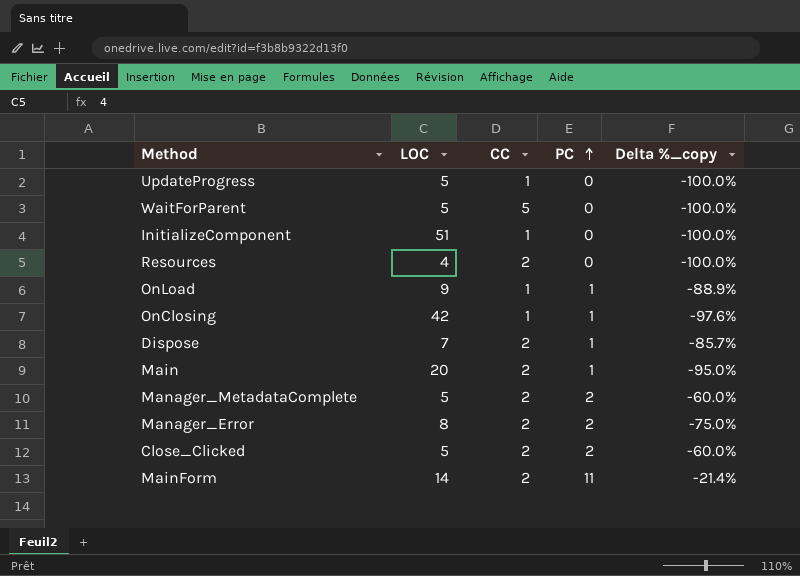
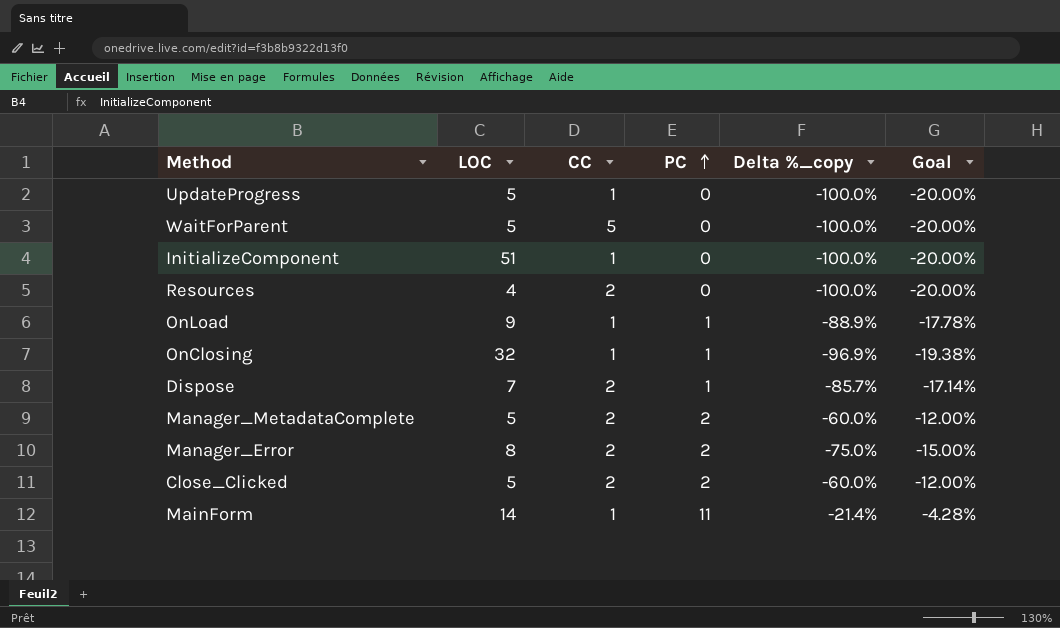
column Goal | formula: none -> [Delta %_copy] * 0.2
row Main: 20 | 2 | 1 | -95.0% -> none
OnClosing | LOC: 42 -> 32
OnClosing | Delta %_copy: -97.6% -> -96.9%
MainForm | CC: 2 -> 1

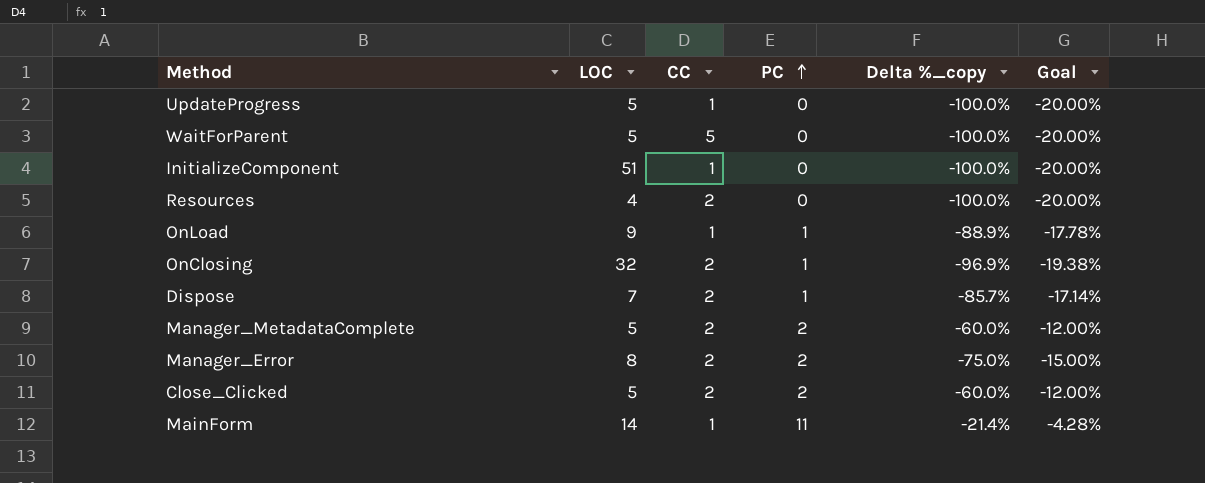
OnClosing | CC: 1 -> 2

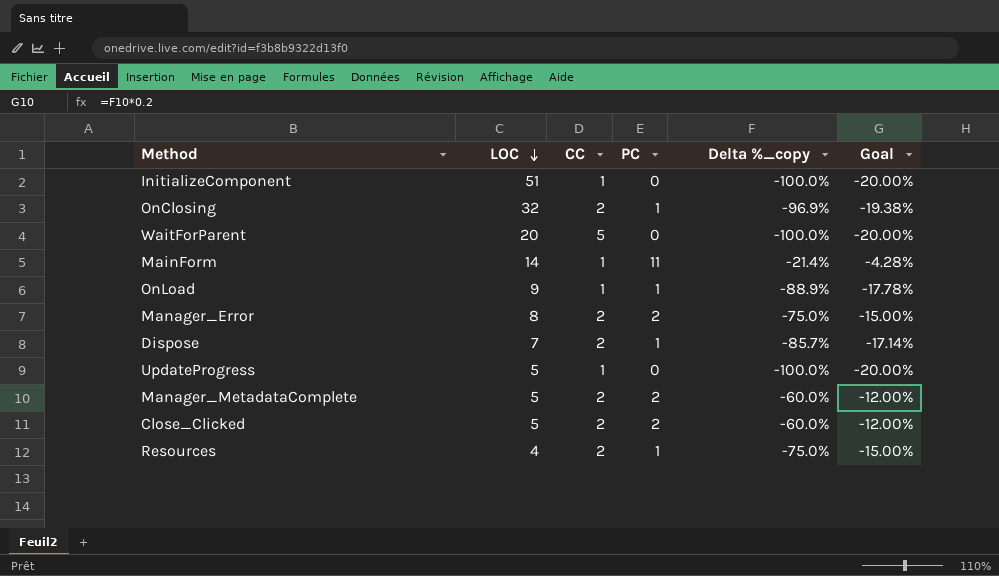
row order: PC ascending -> LOC descending
WaitForParent | LOC: 5 -> 20
Resources | PC: 0 -> 1
Resources | Delta %_copy: -100.0% -> -75.0%
Resources | Goal: -20.00% -> -15.00%

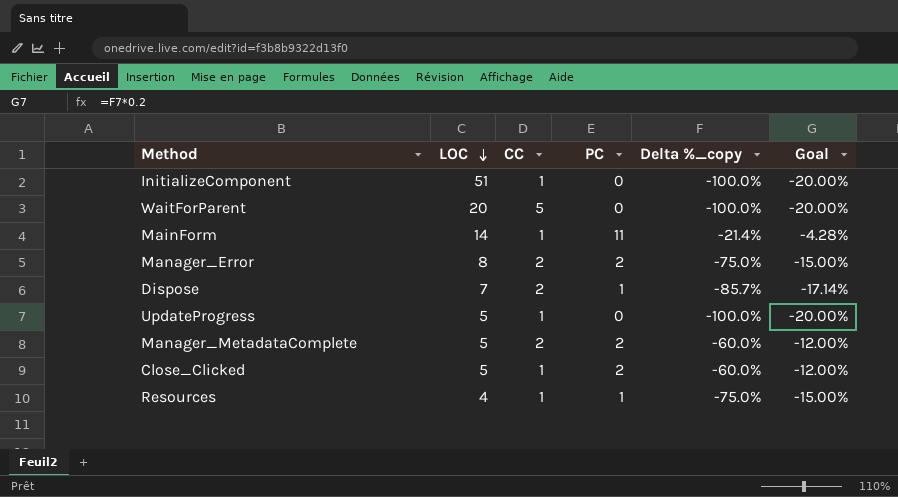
row OnClosing: 32 | 2 | 1 | -96.9% | -19.38% -> none
row OnLoad: 9 | 1 | 1 | -88.9% | -17.78% -> none
Close_Clicked | CC: 2 -> 1
Resources | CC: 2 -> 1

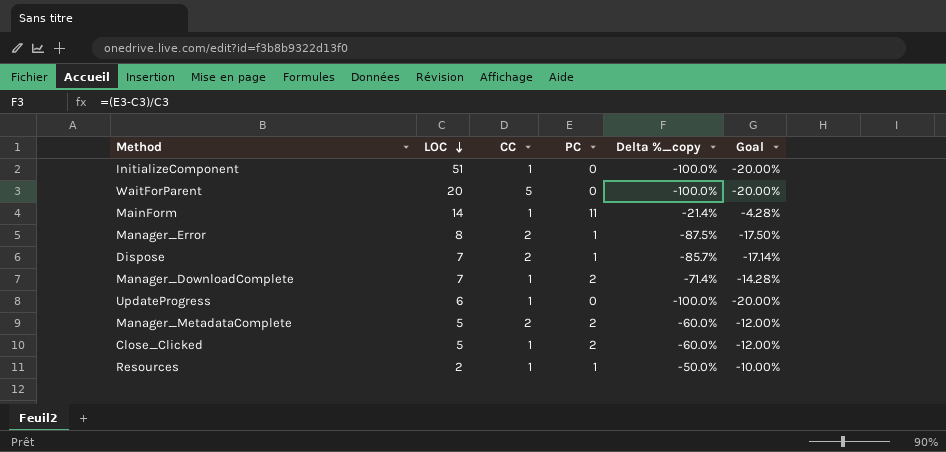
Manager_Error | PC: 2 -> 1
Manager_Error | Delta %_copy: -75.0% -> -87.5%
Manager_Error | Goal: -15.00% -> -17.50%
row Manager_DownloadComplete: none -> 7 | 1 | 2 | -71.4% | -14.28%
UpdateProgress | LOC: 5 -> 6
Resources | LOC: 4 -> 2
Resources | Delta %_copy: -75.0% -> -50.0%
Resources | Goal: -15.00% -> -10.00%

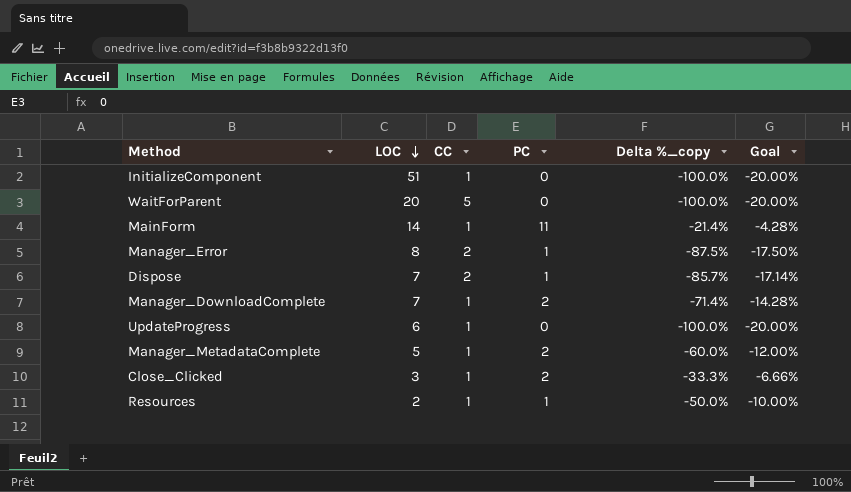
Manager_MetadataComplete | CC: 2 -> 1
Close_Clicked | LOC: 5 -> 3
Close_Clicked | Delta %_copy: -60.0% -> -33.3%
Close_Clicked | Goal: -12.00% -> -6.66%

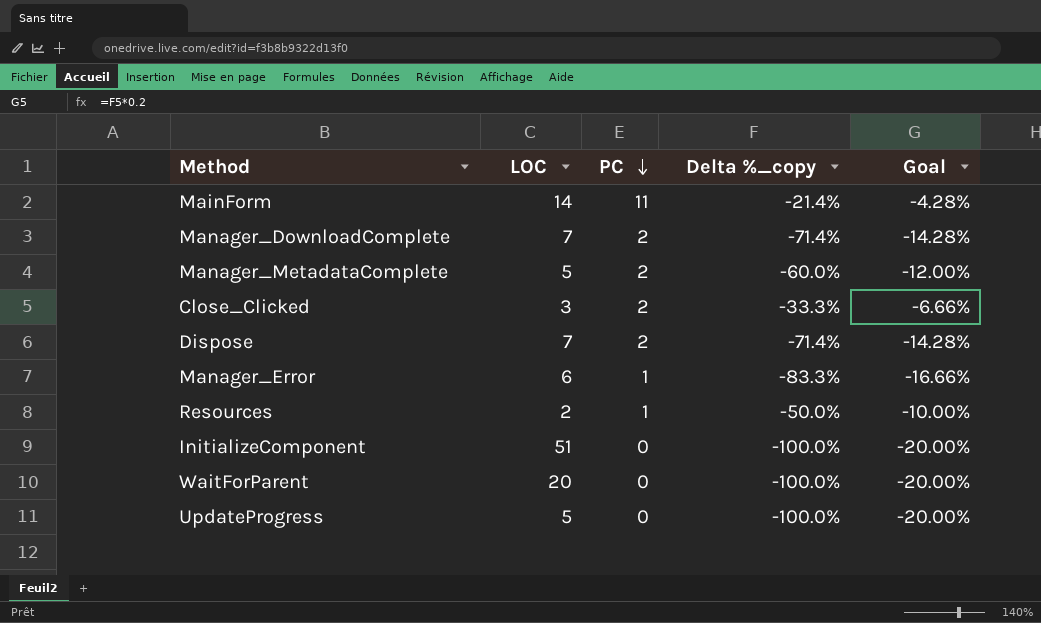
row order: LOC descending -> PC descending
column CC | position: 3 -> none
Dispose | PC: 1 -> 2
Dispose | Delta %_copy: -85.7% -> -71.4%
Dispose | Goal: -17.14% -> -14.28%
Manager_Error | LOC: 8 -> 6
Manager_Error | Delta %_copy: -87.5% -> -83.3%
Manager_Error | Goal: -17.50% -> -16.66%
UpdateProgress | LOC: 6 -> 5

